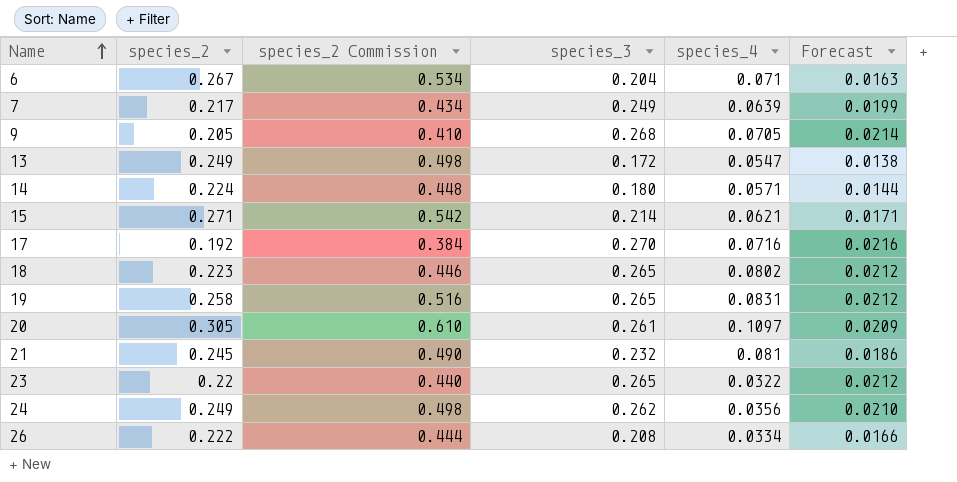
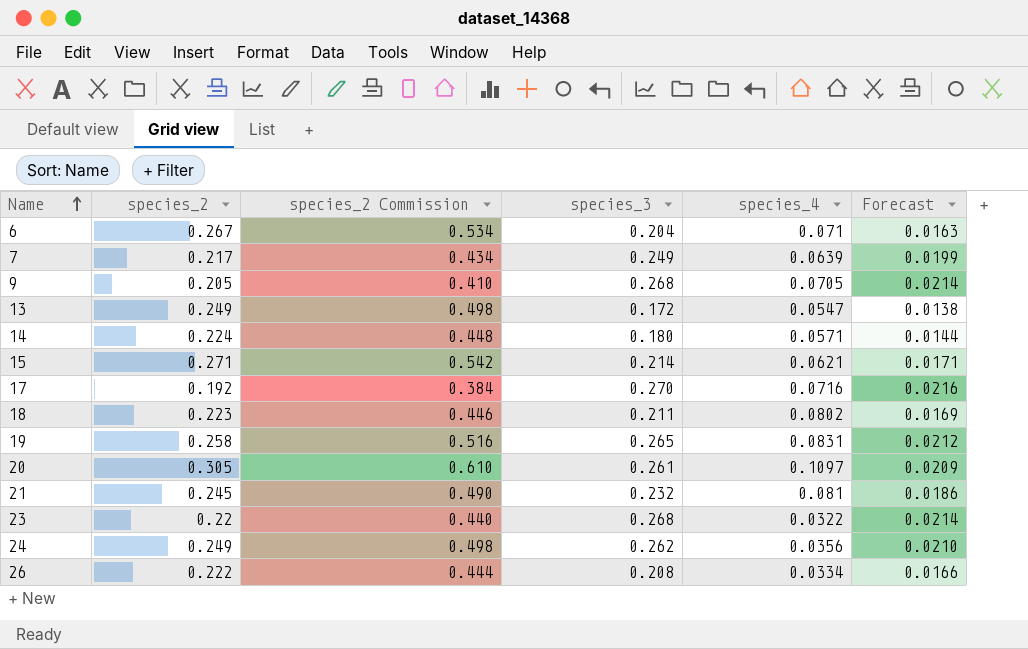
18 | species_3: 0.265 -> 0.211
18 | Forecast: 0.0212 -> 0.0169
23 | species_3: 0.265 -> 0.268
23 | Forecast: 0.0212 -> 0.0214

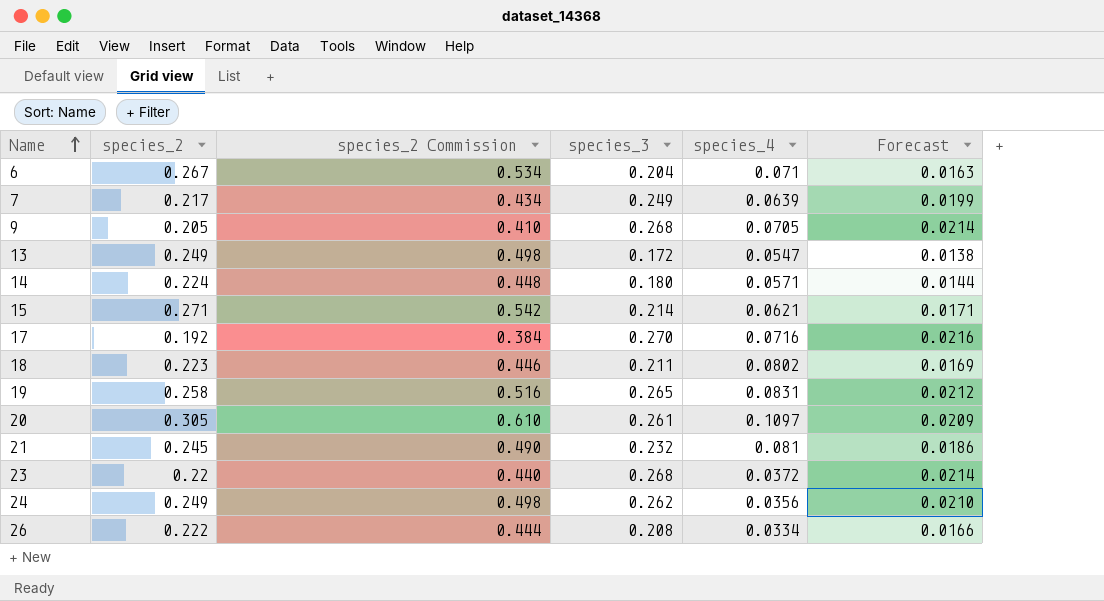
23 | species_4: 0.0322 -> 0.0372

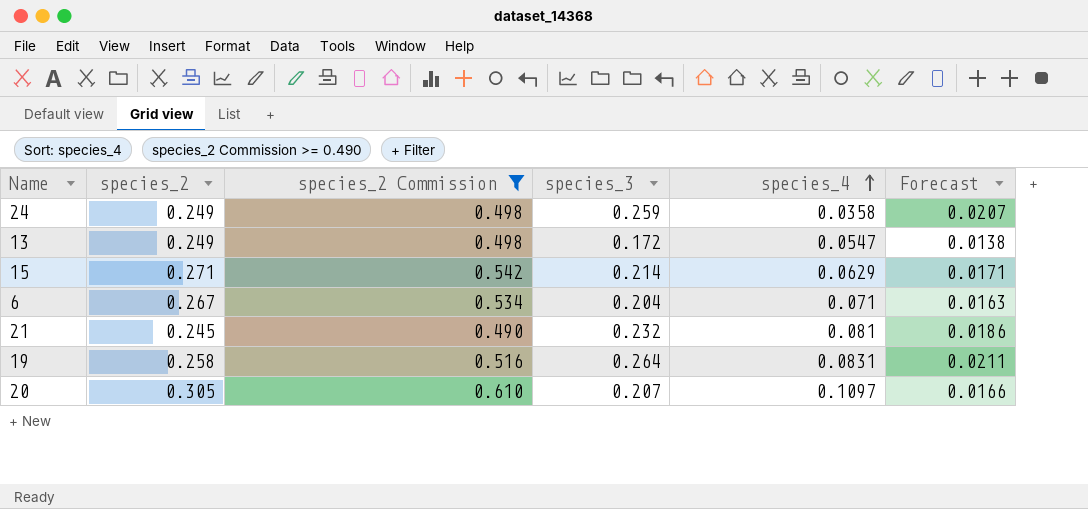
filter: none -> species_2 Commission >= 0.490
row order: Name ascending -> species_4 ascending
24 | species_3: 0.262 -> 0.259
24 | species_4: 0.0356 -> 0.0358
24 | Forecast: 0.0210 -> 0.0207
15 | species_4: 0.0621 -> 0.0629
19 | species_3: 0.265 -> 0.264
19 | Forecast: 0.0212 -> 0.0211
20 | species_3: 0.261 -> 0.207
20 | Forecast: 0.0209 -> 0.0166

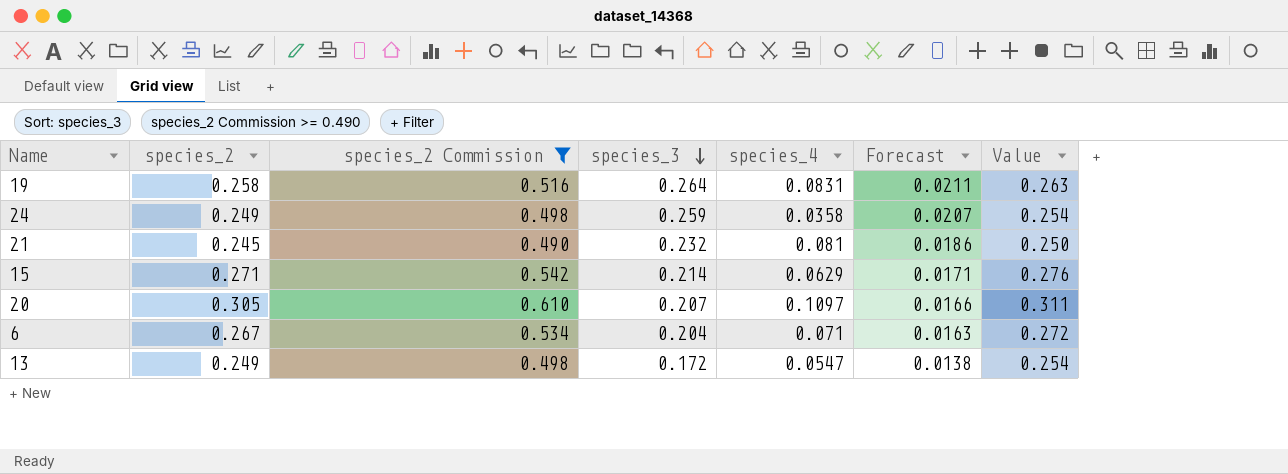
row order: species_4 ascending -> species_3 descending
column Value | formula: none -> [species_2] * 1.02

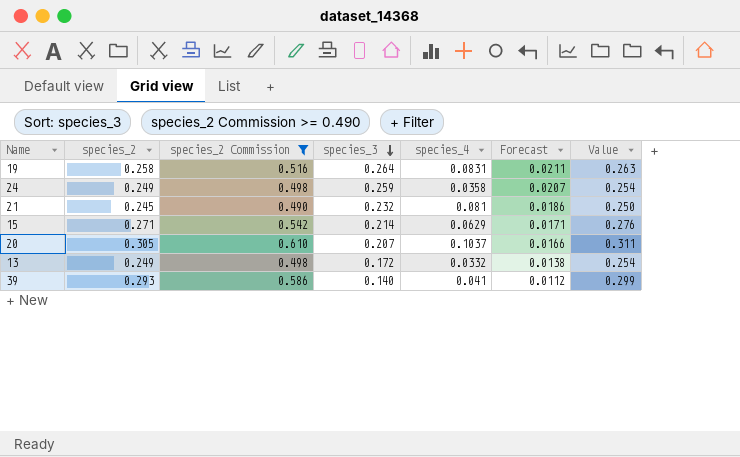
row 6: 0.267 | 0.534 | 0.204 | 0.071 | 0.0163 | 0.272 -> none
20 | species_4: 0.1097 -> 0.1037
13 | species_4: 0.0547 -> 0.0332
row 39: none -> 0.293 | 0.586 | 0.140 | 0.041 | 0.0112 | 0.299

